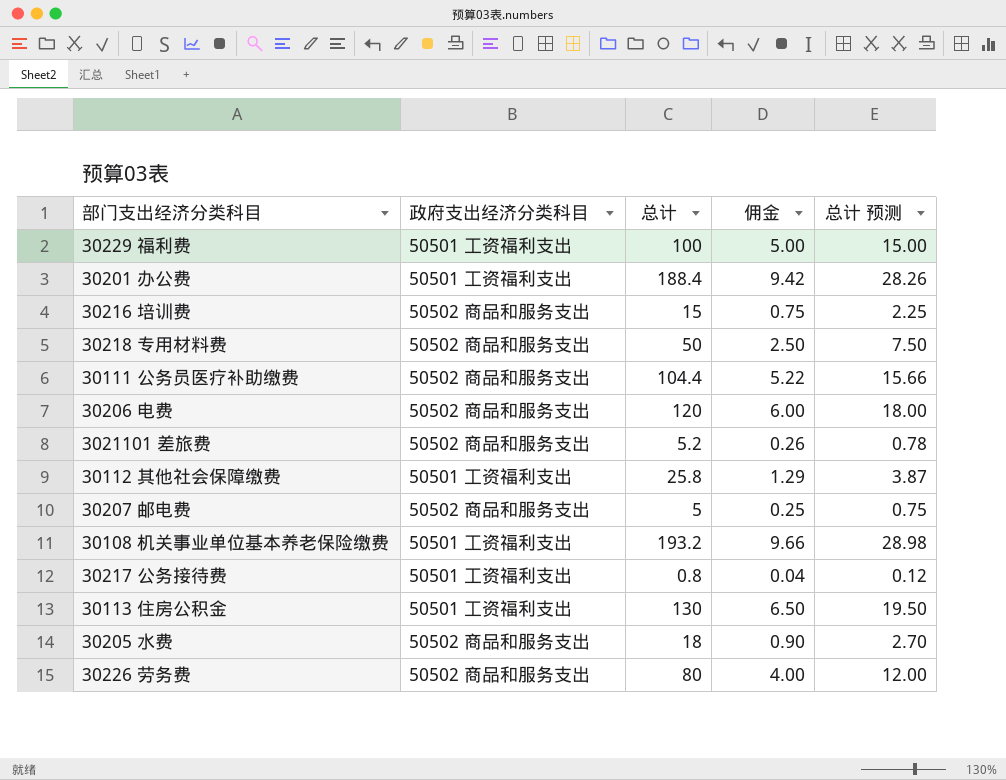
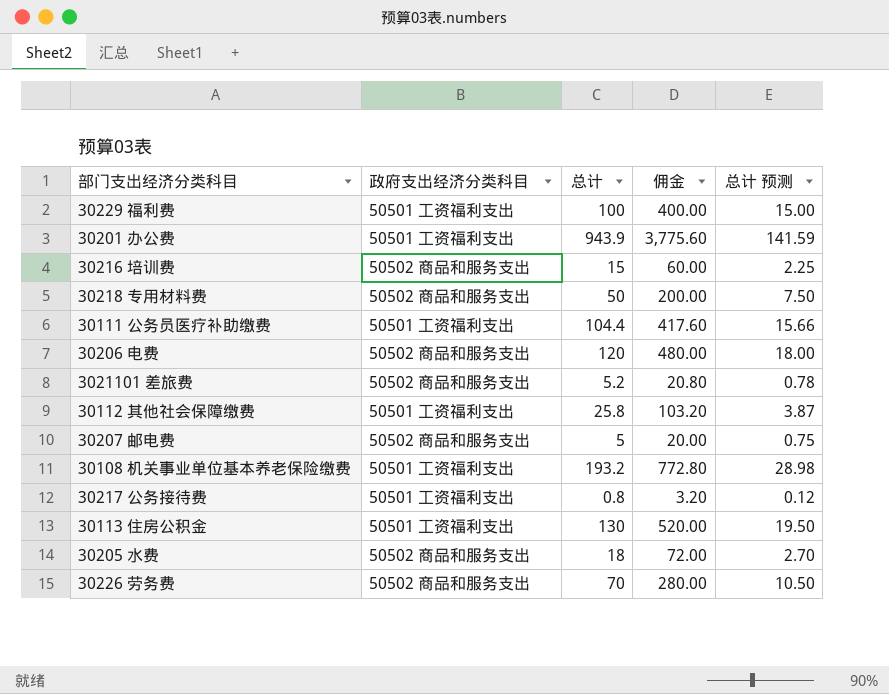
column 佣金 | formula: [总计] * 0.05 -> [总计] * 4
30201 办公费 | 总计: 188.4 -> 943.9
30201 办公费 | 总计 预测: 28.26 -> 141.59
30111 公务员医疗补助缴费 | 政府支出经济分类科目: 50502 商品和服务支出 -> 50501 工资福利支出
30226 劳务费 | 总计: 80 -> 70
30226 劳务费 | 总计 预测: 12.00 -> 10.50

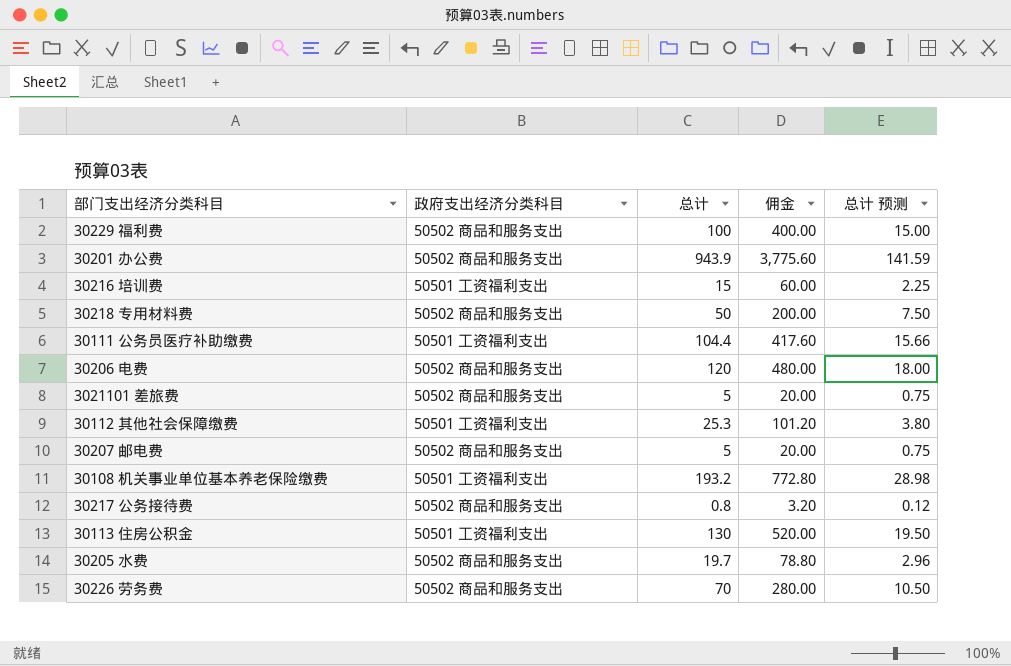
30229 福利费 | 政府支出经济分类科目: 50501 工资福利支出 -> 50502 商品和服务支出
30201 办公费 | 政府支出经济分类科目: 50501 工资福利支出 -> 50502 商品和服务支出
30216 培训费 | 政府支出经济分类科目: 50502 商品和服务支出 -> 50501 工资福利支出
3021101 差旅费 | 总计: 5.2 -> 5
3021101 差旅费 | 佣金: 20.80 -> 20.00
3021101 差旅费 | 总计 预测: 0.78 -> 0.75
30112 其他社会保障缴费 | 总计: 25.8 -> 25.3
30112 其他社会保障缴费 | 佣金: 103.20 -> 101.20
30112 其他社会保障缴费 | 总计 预测: 3.87 -> 3.80
30217 公务接待费 | 政府支出经济分类科目: 50501 工资福利支出 -> 50502 商品和服务支出
30205 水费 | 总计: 18 -> 19.7
30205 水费 | 佣金: 72.00 -> 78.80
30205 水费 | 总计 预测: 2.70 -> 2.96

